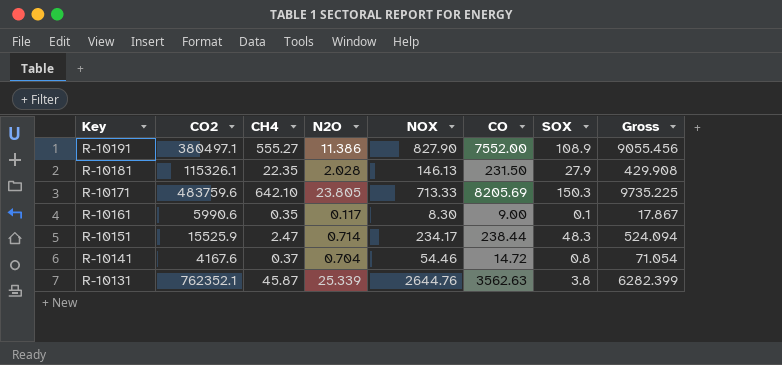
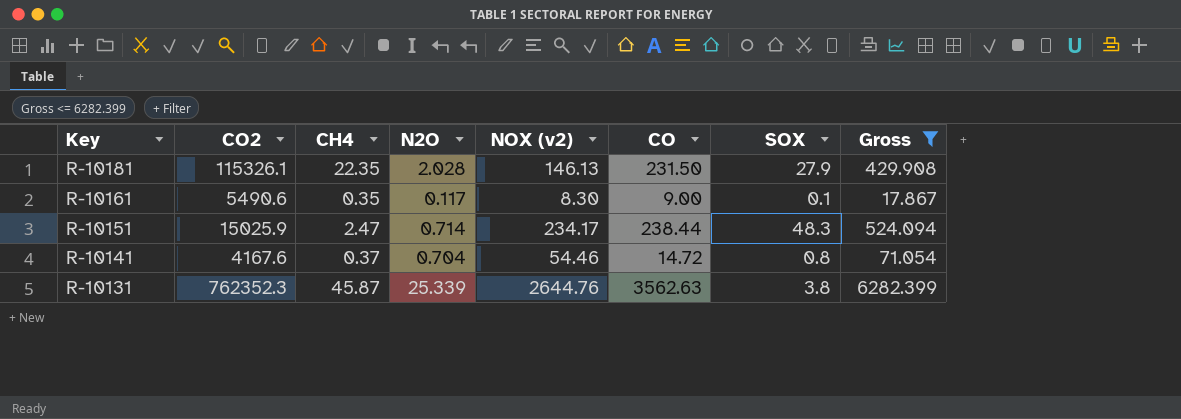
filter: none -> Gross <= 6282.399
column name: NOX -> NOX (v2)
R-10161 | CO2: 5990.6 -> 5490.6
R-10151 | CO2: 15525.9 -> 15025.9
R-10131 | CO2: 762352.1 -> 762352.3

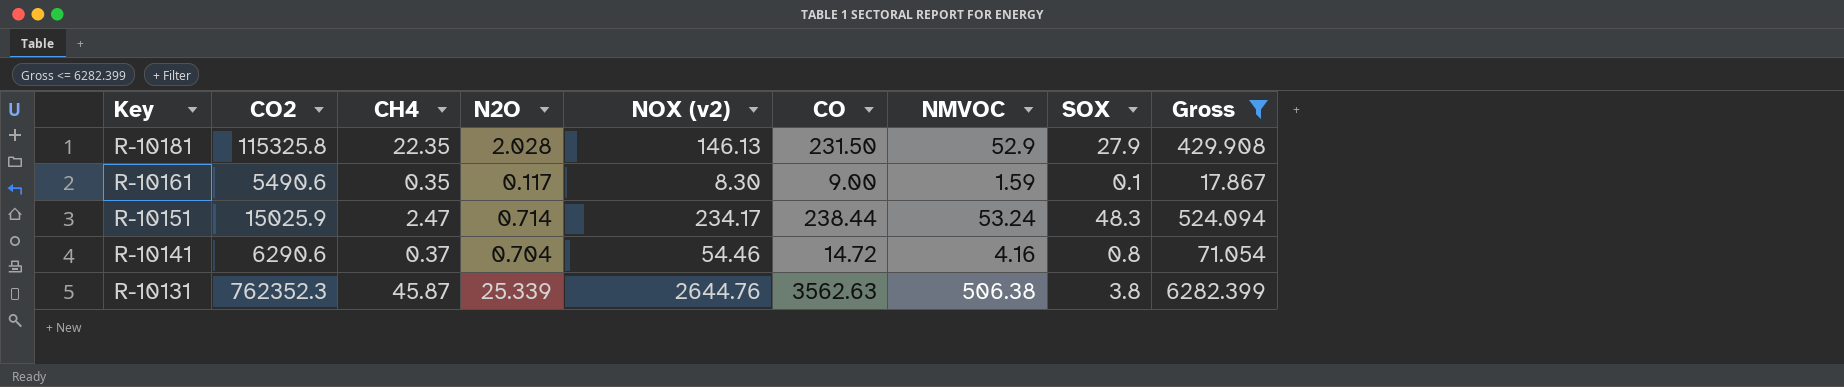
column NMVOC | position: none -> 7
R-10181 | CO2: 115326.1 -> 115325.8
R-10141 | CO2: 4167.6 -> 6290.6

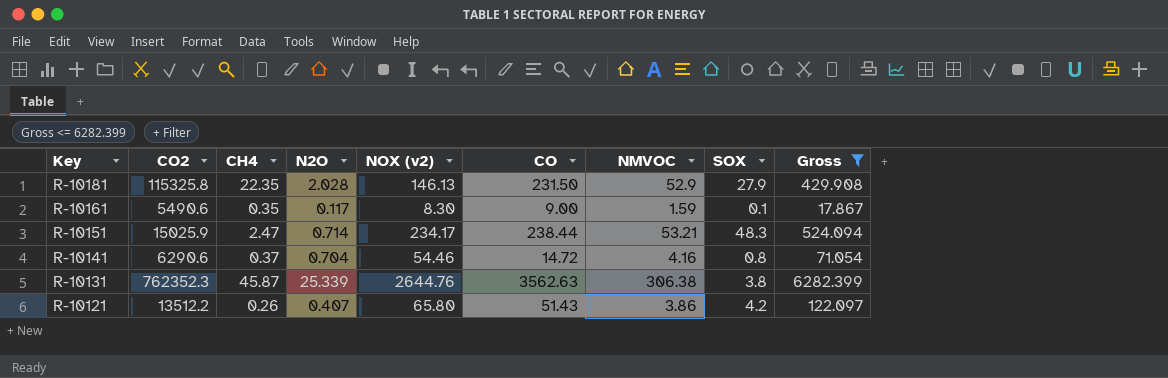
R-10151 | NMVOC: 53.24 -> 53.21
R-10131 | NMVOC: 506.38 -> 306.38
row R-10121: none -> 13512.2 | 0.26 | 0.407 | 65.80 | 51.43 | 3.86 | 4.2 | 122.097

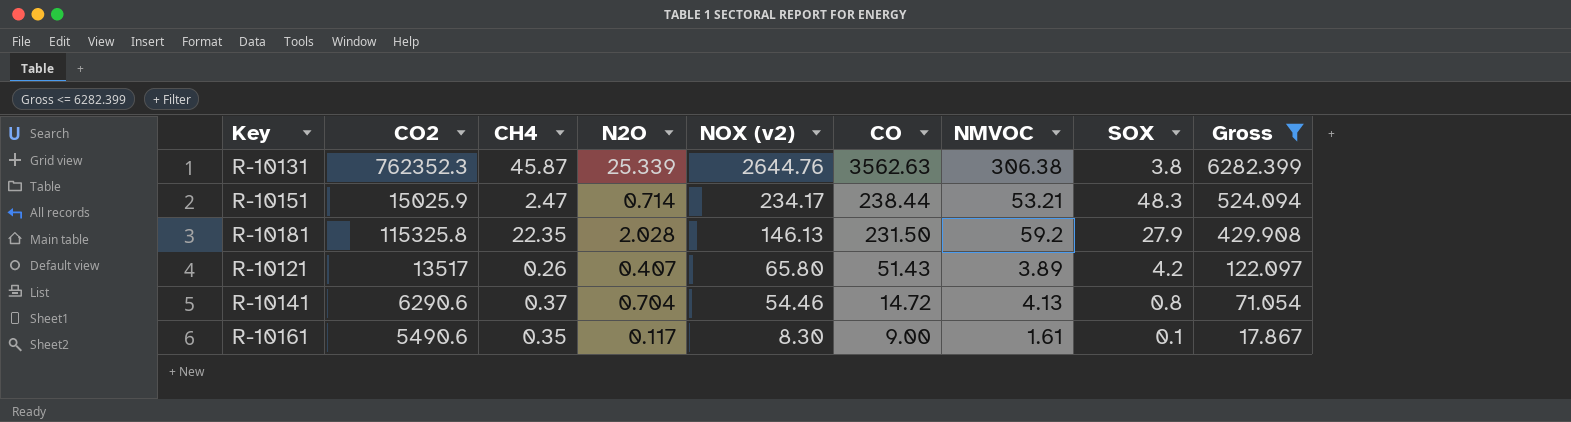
row order: Key descending -> NOX (v2) descending
R-10181 | NMVOC: 52.9 -> 59.2
R-10121 | CO2: 13512.2 -> 13517
R-10121 | NMVOC: 3.86 -> 3.89
R-10141 | NMVOC: 4.16 -> 4.13
R-10161 | NMVOC: 1.59 -> 1.61

